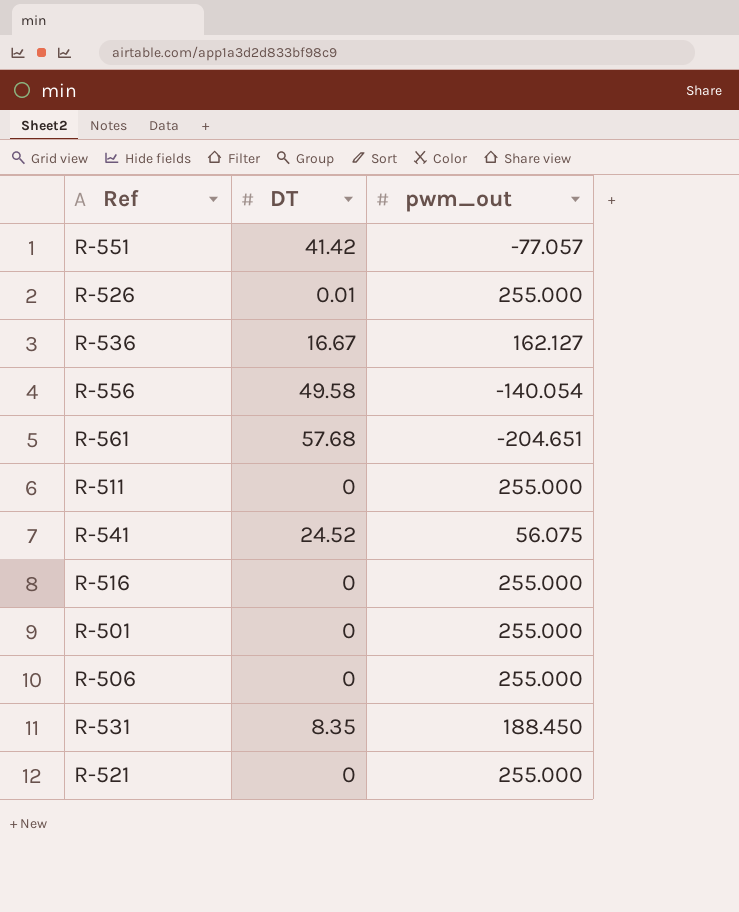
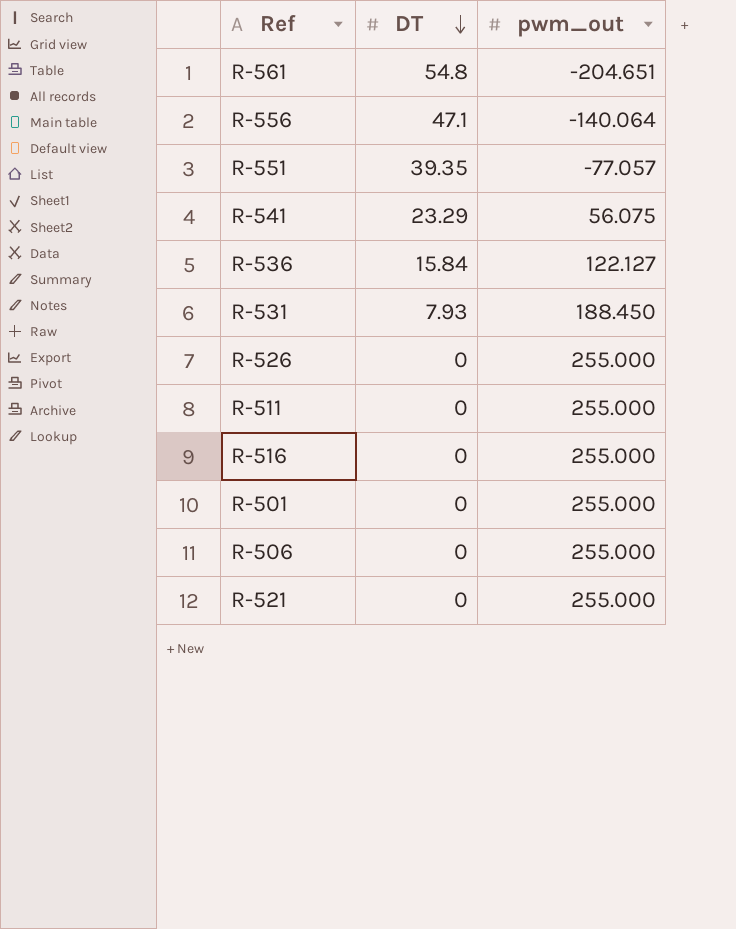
row order: none -> DT descending
R-561 | DT: 57.68 -> 54.8
R-556 | DT: 49.58 -> 47.1
R-556 | pwm_out: -140.054 -> -140.064
R-551 | DT: 41.42 -> 39.35
R-541 | DT: 24.52 -> 23.29
R-536 | DT: 16.67 -> 15.84
R-536 | pwm_out: 162.127 -> 122.127
R-531 | DT: 8.35 -> 7.93
R-526 | DT: 0.01 -> 0

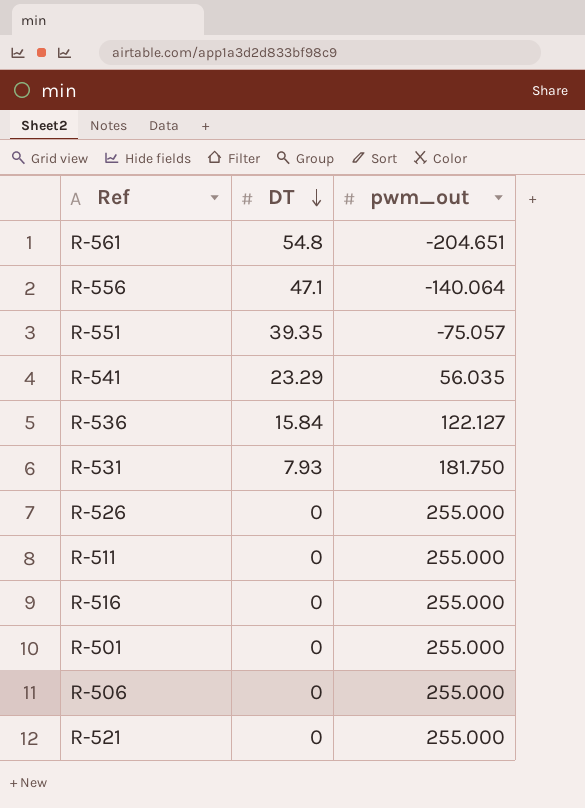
R-551 | pwm_out: -77.057 -> -75.057
R-541 | pwm_out: 56.075 -> 56.035
R-531 | pwm_out: 188.450 -> 181.750

